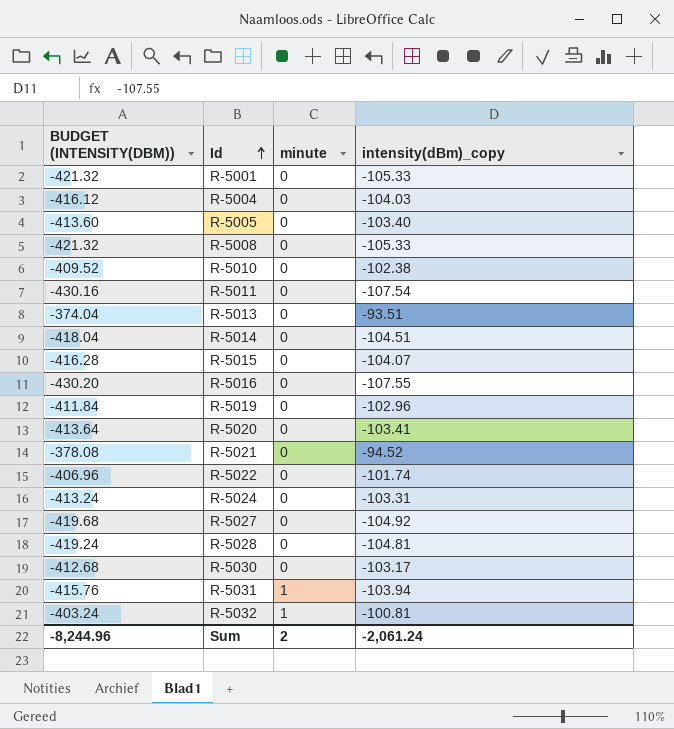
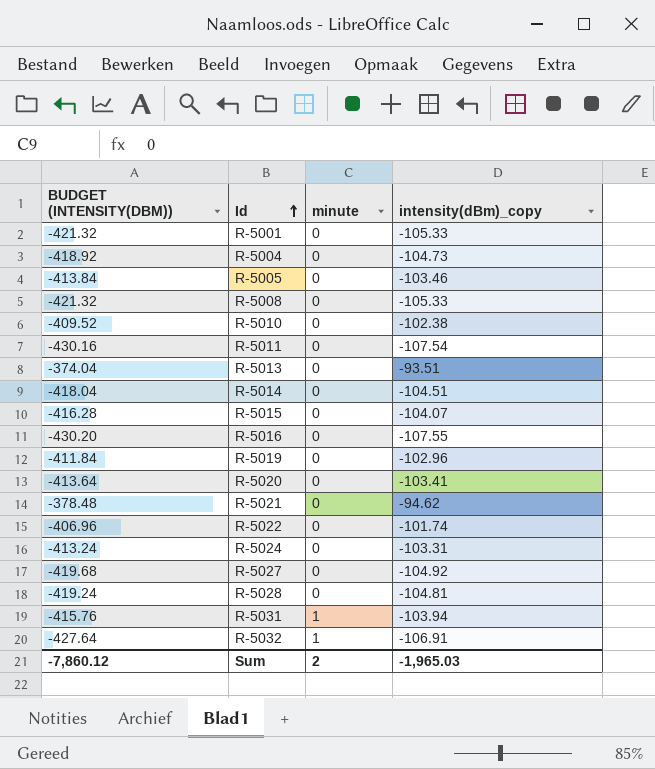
row R-5030: -412.68 | 0 | -103.17 -> none
R-5004 | BUDGET (INTENSITY(DBM)): -416.12 -> -418.92
R-5004 | intensity(dBm)_copy: -104.03 -> -104.73
R-5005 | BUDGET (INTENSITY(DBM)): -413.60 -> -413.84
R-5005 | intensity(dBm)_copy: -103.40 -> -103.46
R-5021 | BUDGET (INTENSITY(DBM)): -378.08 -> -378.48
R-5021 | intensity(dBm)_copy: -94.52 -> -94.62
R-5032 | BUDGET (INTENSITY(DBM)): -403.24 -> -427.64
R-5032 | intensity(dBm)_copy: -100.81 -> -106.91
Sum | BUDGET (INTENSITY(DBM)): -8,244.96 -> -7,860.12
Sum | intensity(dBm)_copy: -2,061.24 -> -1,965.03

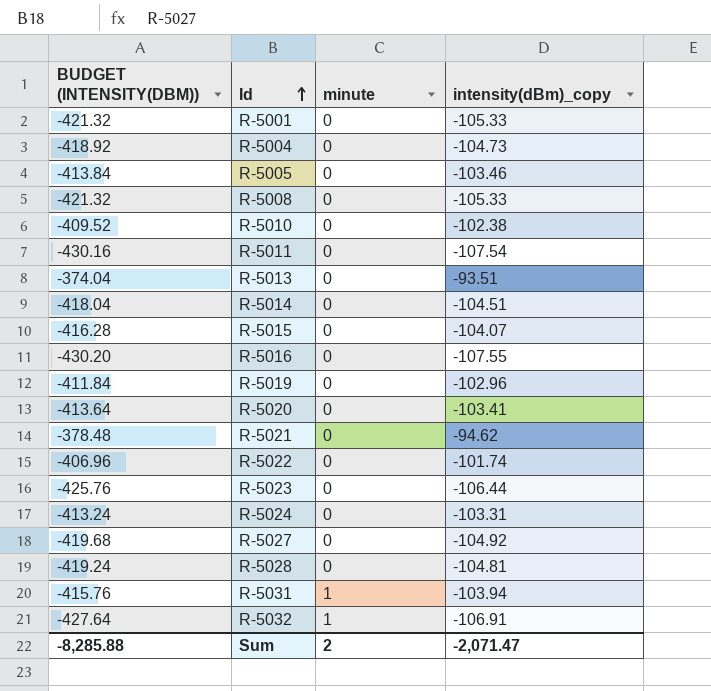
row R-5023: none -> -425.76 | 0 | -106.44
Sum | BUDGET (INTENSITY(DBM)): -7,860.12 -> -8,285.88
Sum | intensity(dBm)_copy: -1,965.03 -> -2,071.47

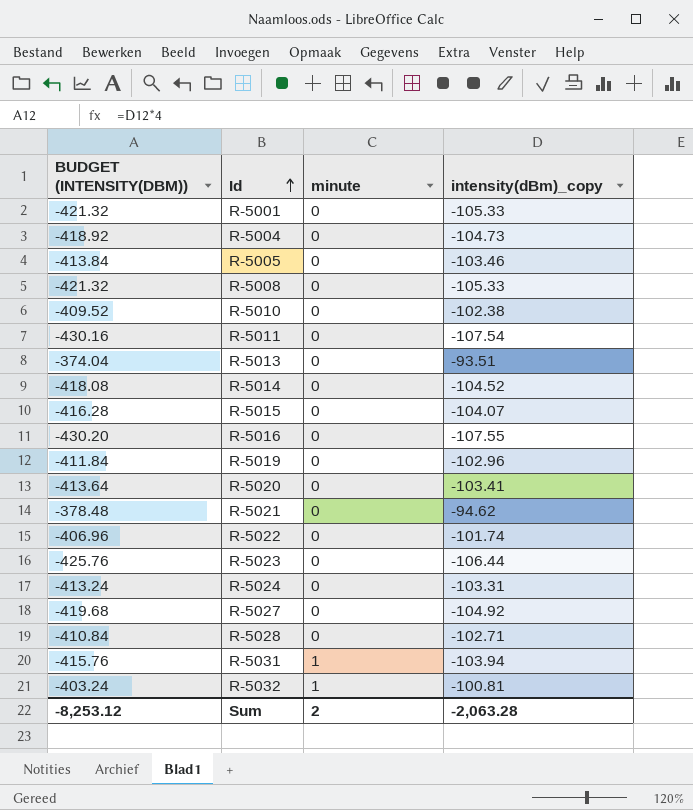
R-5014 | BUDGET (INTENSITY(DBM)): -418.04 -> -418.08
R-5014 | intensity(dBm)_copy: -104.51 -> -104.52
R-5028 | BUDGET (INTENSITY(DBM)): -419.24 -> -410.84
R-5028 | intensity(dBm)_copy: -104.81 -> -102.71
R-5032 | BUDGET (INTENSITY(DBM)): -427.64 -> -403.24
R-5032 | intensity(dBm)_copy: -106.91 -> -100.81
Sum | BUDGET (INTENSITY(DBM)): -8,285.88 -> -8,253.12
Sum | intensity(dBm)_copy: -2,071.47 -> -2,063.28

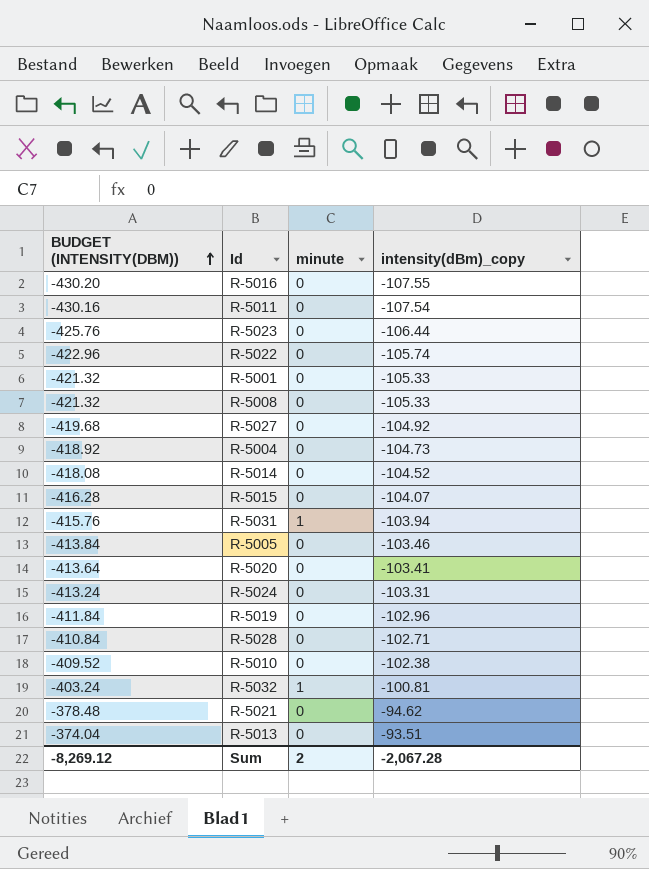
row order: Id ascending -> BUDGET (INTENSITY(DBM)) ascending
R-5022 | BUDGET (INTENSITY(DBM)): -406.96 -> -422.96
R-5022 | intensity(dBm)_copy: -101.74 -> -105.74
Sum | BUDGET (INTENSITY(DBM)): -8,253.12 -> -8,269.12
Sum | intensity(dBm)_copy: -2,063.28 -> -2,067.28

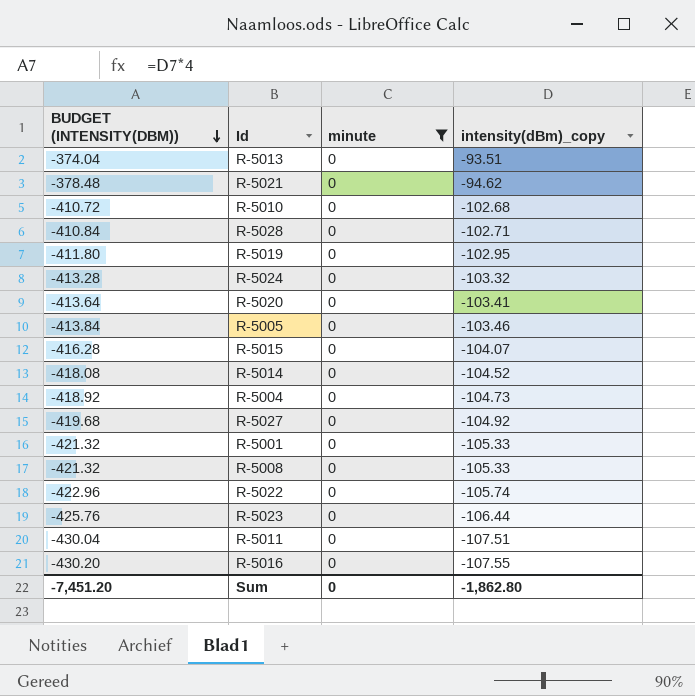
filter: none -> minute = 0
row order: BUDGET (INTENSITY(DBM)) ascending -> BUDGET (INTENSITY(DBM)) descending
R-5010 | BUDGET (INTENSITY(DBM)): -409.52 -> -410.72
R-5010 | intensity(dBm)_copy: -102.38 -> -102.68
R-5019 | BUDGET (INTENSITY(DBM)): -411.84 -> -411.80
R-5019 | intensity(dBm)_copy: -102.96 -> -102.95
R-5024 | BUDGET (INTENSITY(DBM)): -413.24 -> -413.28
R-5024 | intensity(dBm)_copy: -103.31 -> -103.32
R-5011 | BUDGET (INTENSITY(DBM)): -430.16 -> -430.04
R-5011 | intensity(dBm)_copy: -107.54 -> -107.51
Sum | BUDGET (INTENSITY(DBM)): -8,269.12 -> -7,451.20
Sum | minute: 2 -> 0
Sum | intensity(dBm)_copy: -2,067.28 -> -1,862.80

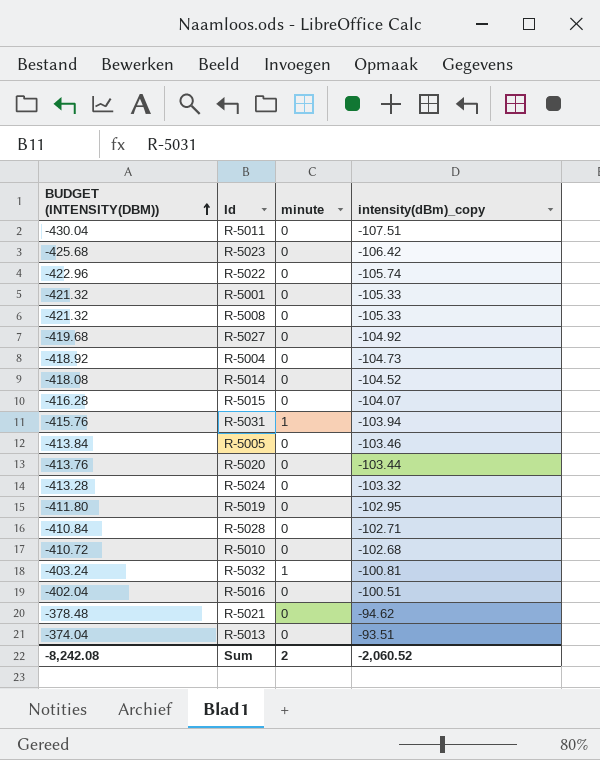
filter: minute = 0 -> none
row order: BUDGET (INTENSITY(DBM)) descending -> BUDGET (INTENSITY(DBM)) ascending
R-5023 | BUDGET (INTENSITY(DBM)): -425.76 -> -425.68
R-5023 | intensity(dBm)_copy: -106.44 -> -106.42
R-5020 | BUDGET (INTENSITY(DBM)): -413.64 -> -413.76
R-5020 | intensity(dBm)_copy: -103.41 -> -103.44
R-5016 | BUDGET (INTENSITY(DBM)): -430.20 -> -402.04
R-5016 | intensity(dBm)_copy: -107.55 -> -100.51
Sum | BUDGET (INTENSITY(DBM)): -7,451.20 -> -8,242.08
Sum | minute: 0 -> 2
Sum | intensity(dBm)_copy: -1,862.80 -> -2,060.52

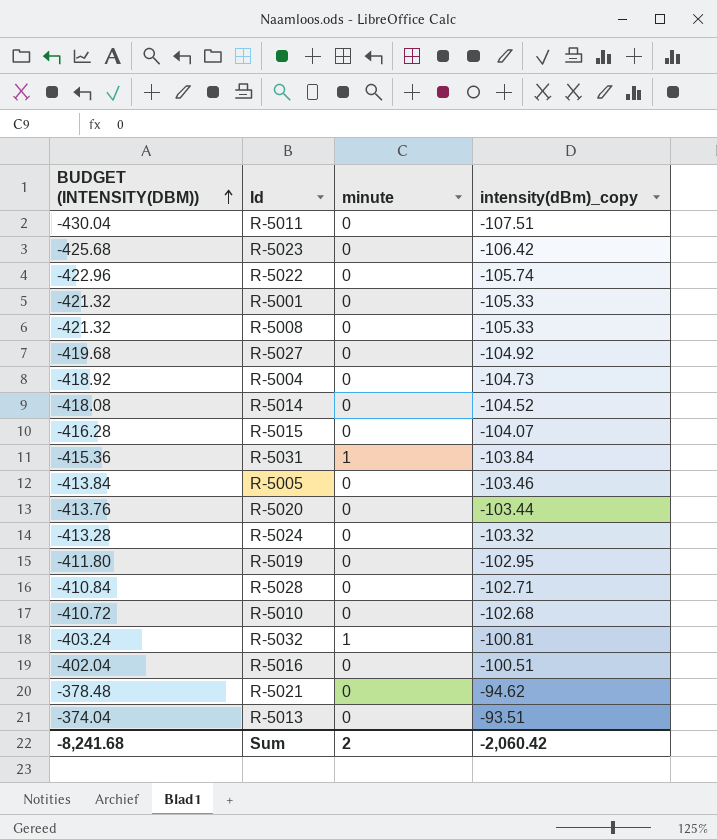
R-5031 | BUDGET (INTENSITY(DBM)): -415.76 -> -415.36
R-5031 | intensity(dBm)_copy: -103.94 -> -103.84
Sum | BUDGET (INTENSITY(DBM)): -8,242.08 -> -8,241.68
Sum | intensity(dBm)_copy: -2,060.52 -> -2,060.42

